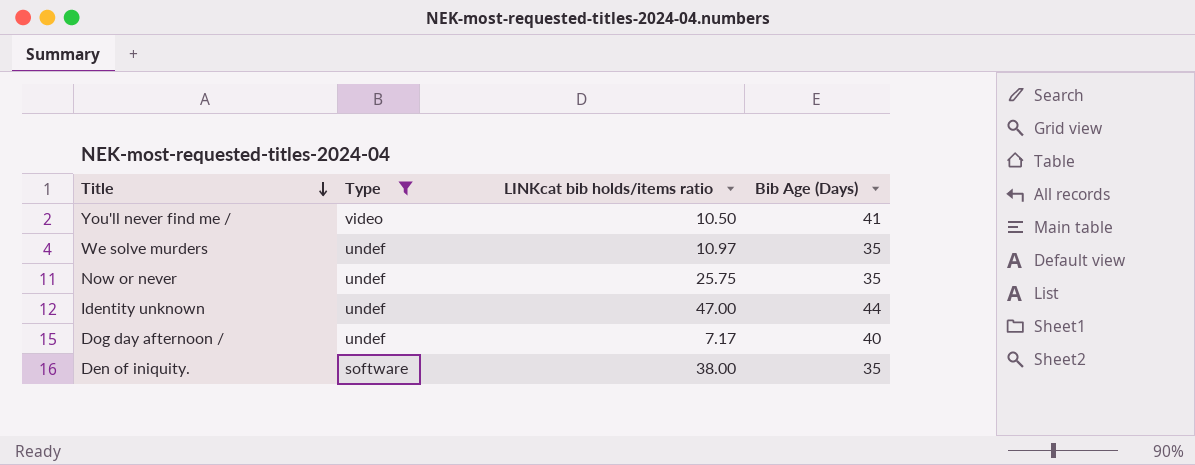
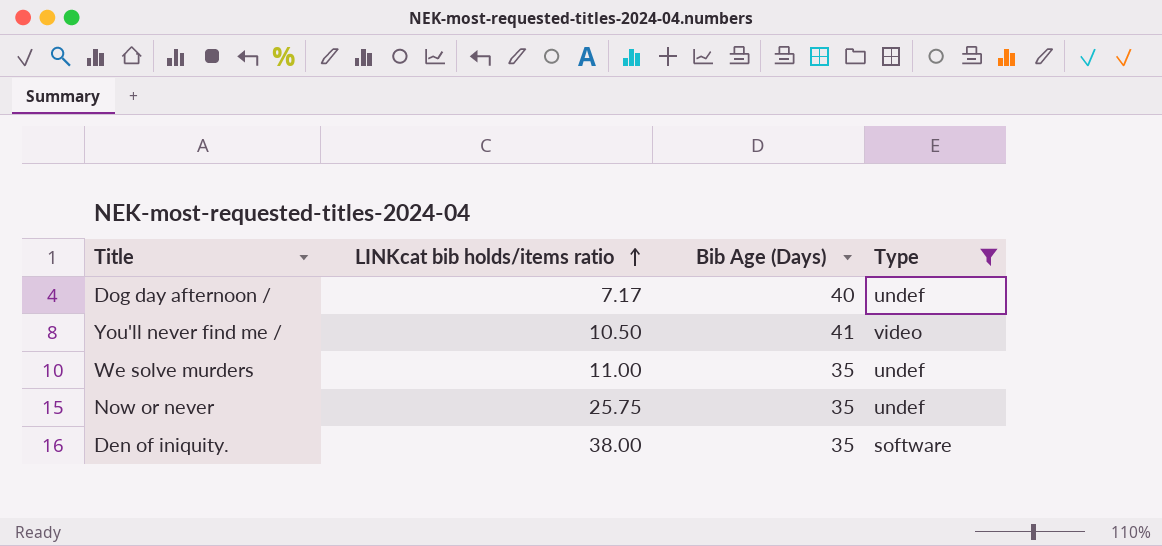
row order: Title descending -> LINKcat bib holds/items ratio ascending
column Type | position: 2 -> 4
row Identity unknown: undef | 47.00 | 44 -> none
We solve murders | LINKcat bib holds/items ratio: 10.97 -> 11.00

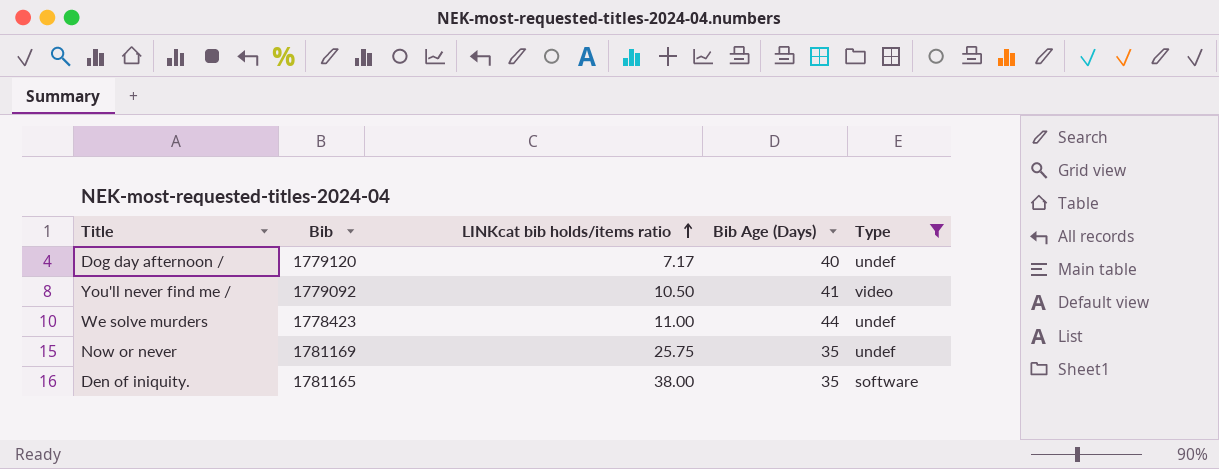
column Bib | position: none -> 2
We solve murders | Bib Age (Days): 35 -> 44

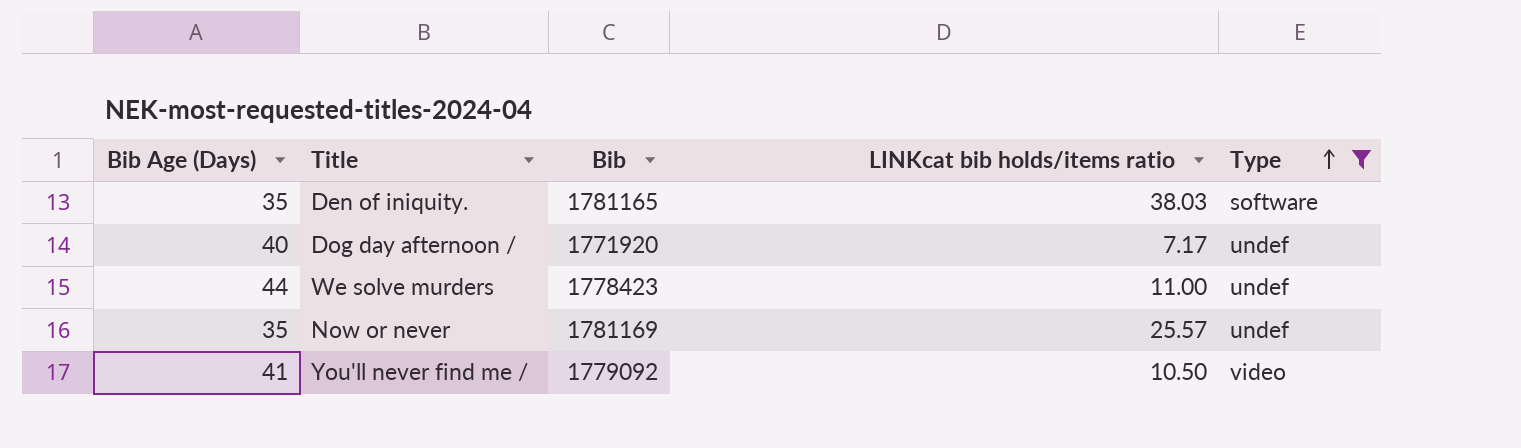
row order: LINKcat bib holds/items ratio ascending -> Type ascending
column Bib Age (Days) | position: 4 -> 1
Den of iniquity. | LINKcat bib holds/items ratio: 38.00 -> 38.03
Dog day afternoon / | Bib: 1779120 -> 1771920
Now or never | LINKcat bib holds/items ratio: 25.75 -> 25.57

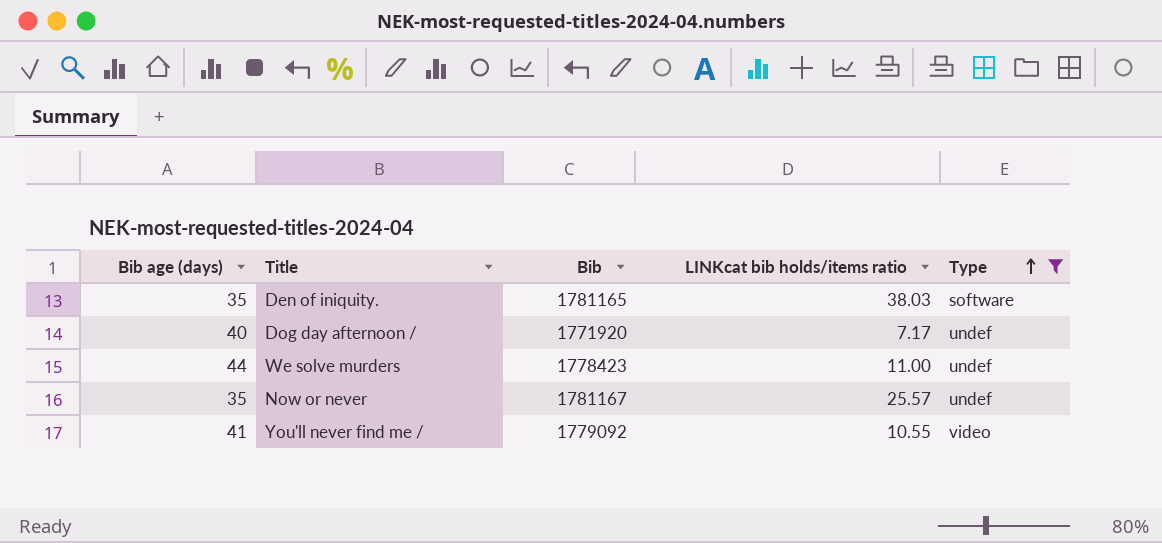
column name: Bib Age (Days) -> Bib age (days)
Now or never | Bib: 1781169 -> 1781167
You'll never find me / | LINKcat bib holds/items ratio: 10.50 -> 10.55

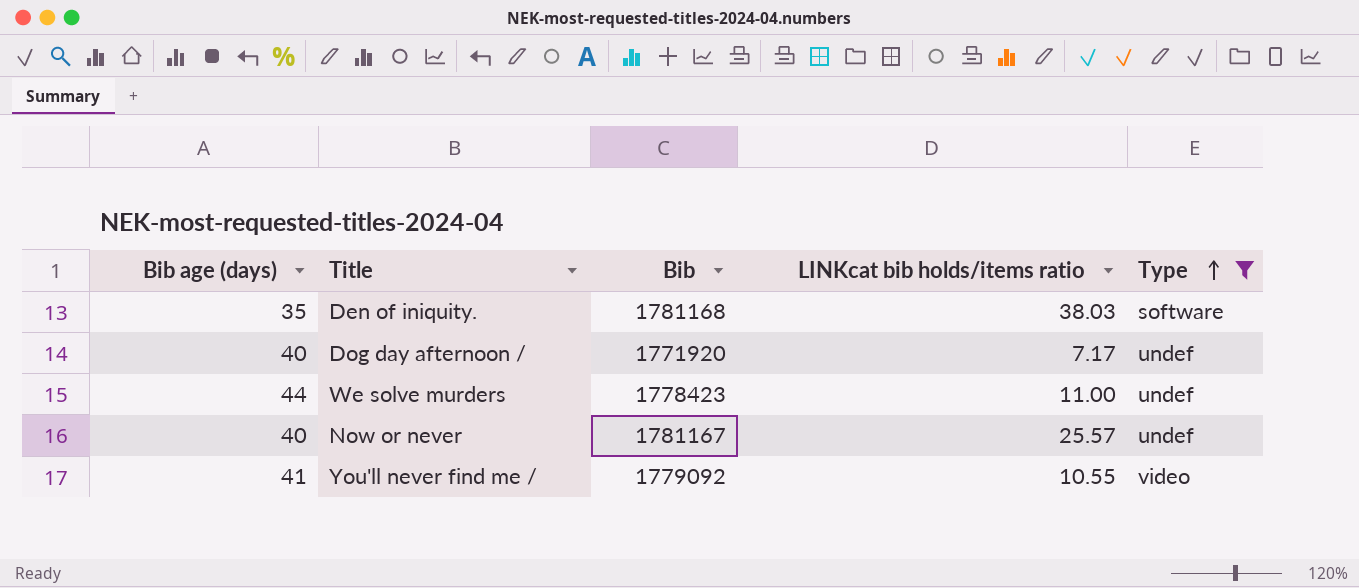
Den of iniquity. | Bib: 1781165 -> 1781168
Now or never | Bib age (days): 35 -> 40

